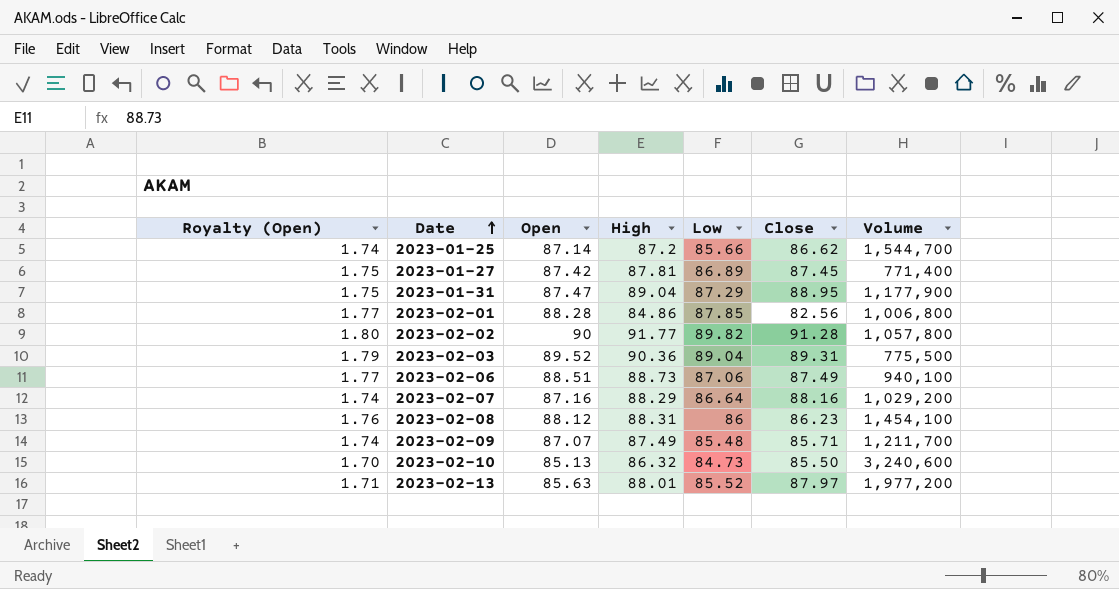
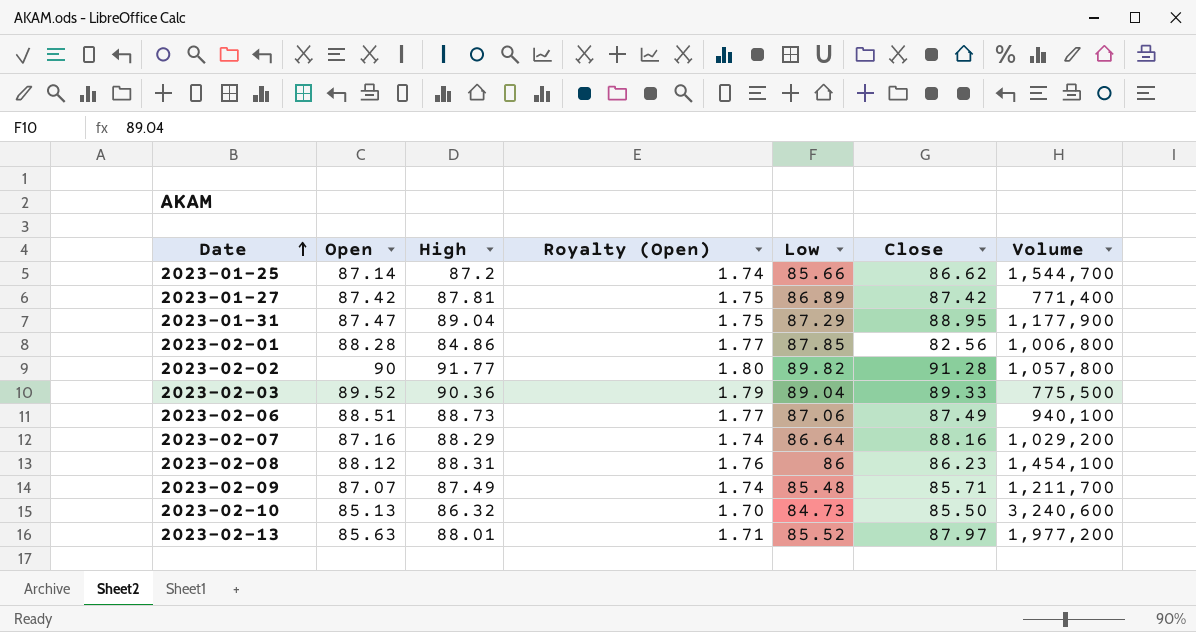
column Royalty (Open) | position: 1 -> 4
2023-01-27 | Close: 87.45 -> 87.42
2023-02-03 | Close: 89.31 -> 89.33

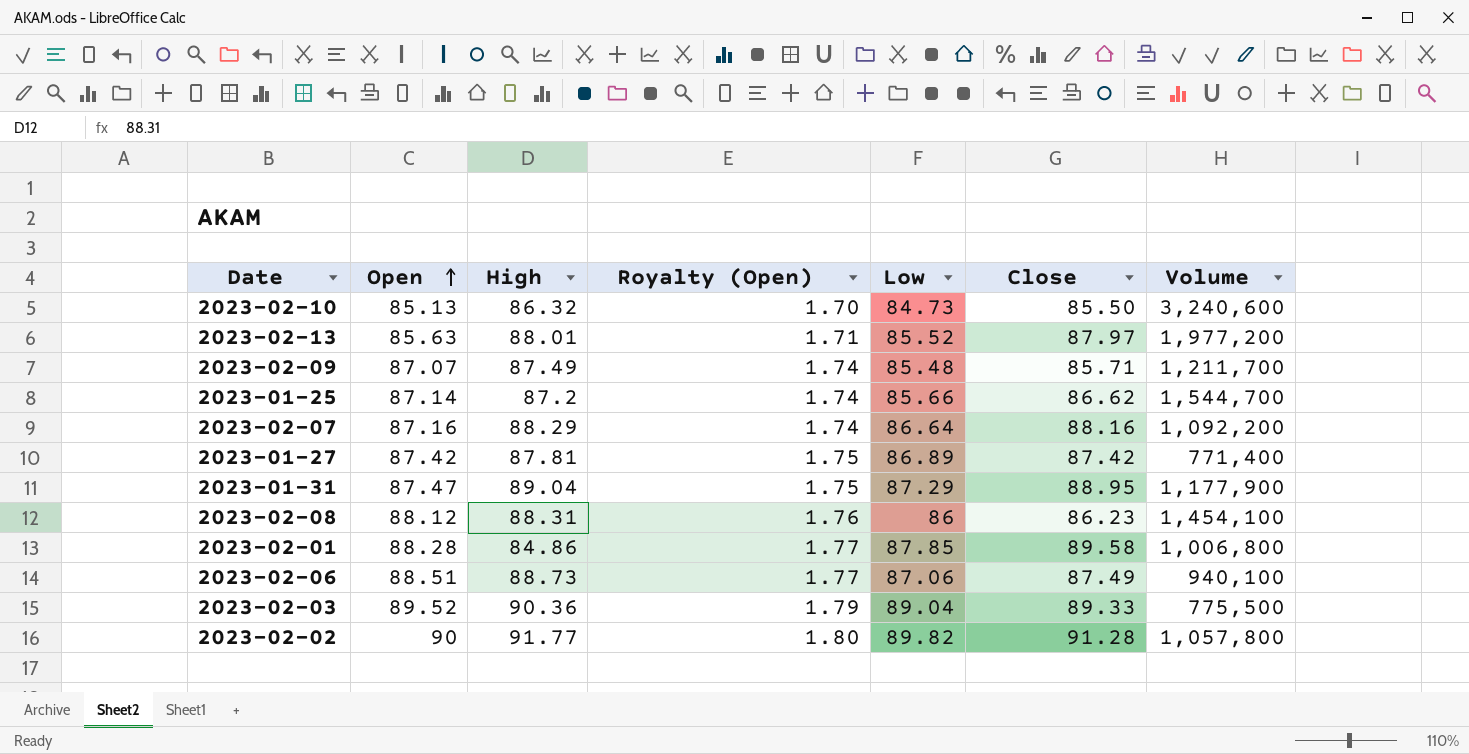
row order: Date ascending -> Open ascending
2023-02-07 | Volume: 1,029,200 -> 1,092,200
2023-02-01 | Close: 82.56 -> 89.58

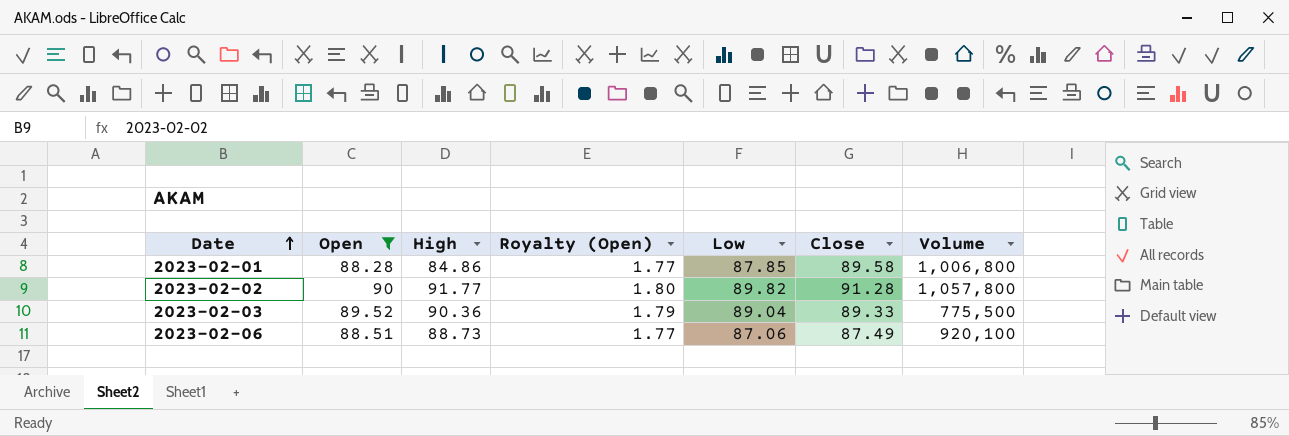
filter: none -> Open >= 88.28
row order: Open ascending -> Date ascending
2023-02-06 | Volume: 940,100 -> 920,100

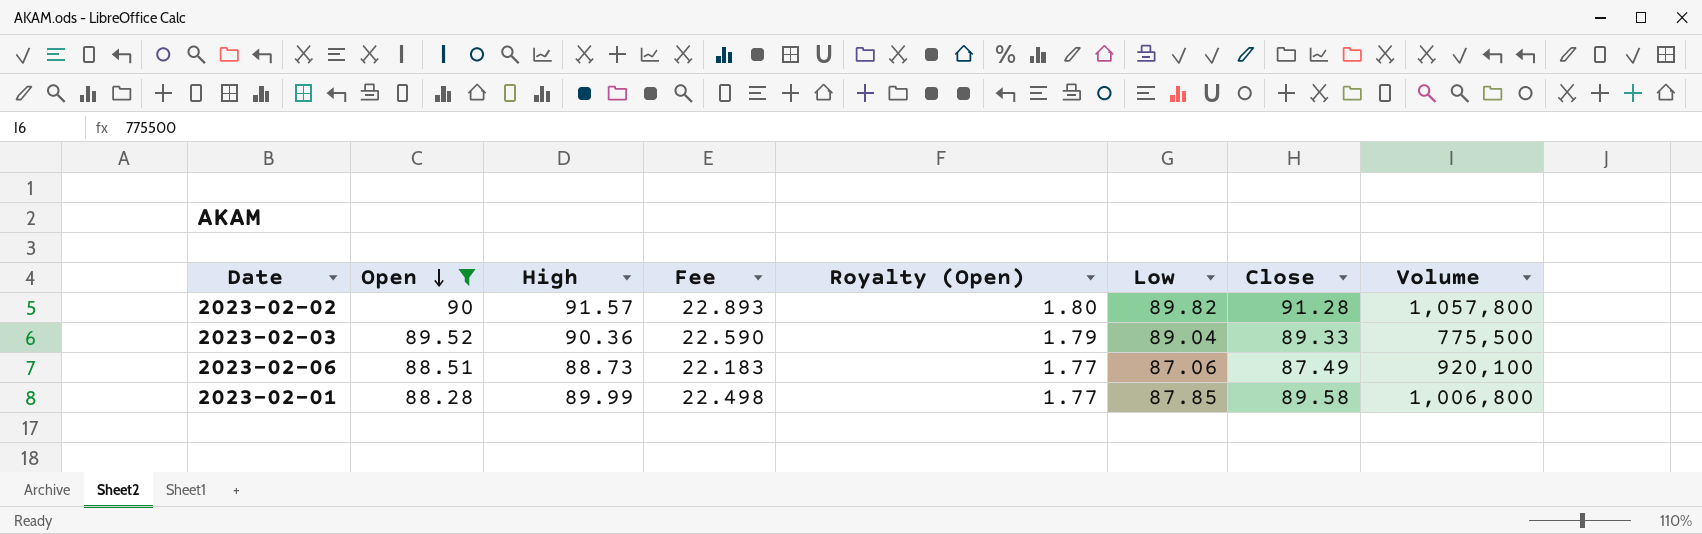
row order: Date ascending -> Open descending
column Fee | formula: none -> [High] * 0.25
2023-02-02 | High: 91.77 -> 91.57
2023-02-01 | High: 84.86 -> 89.99

